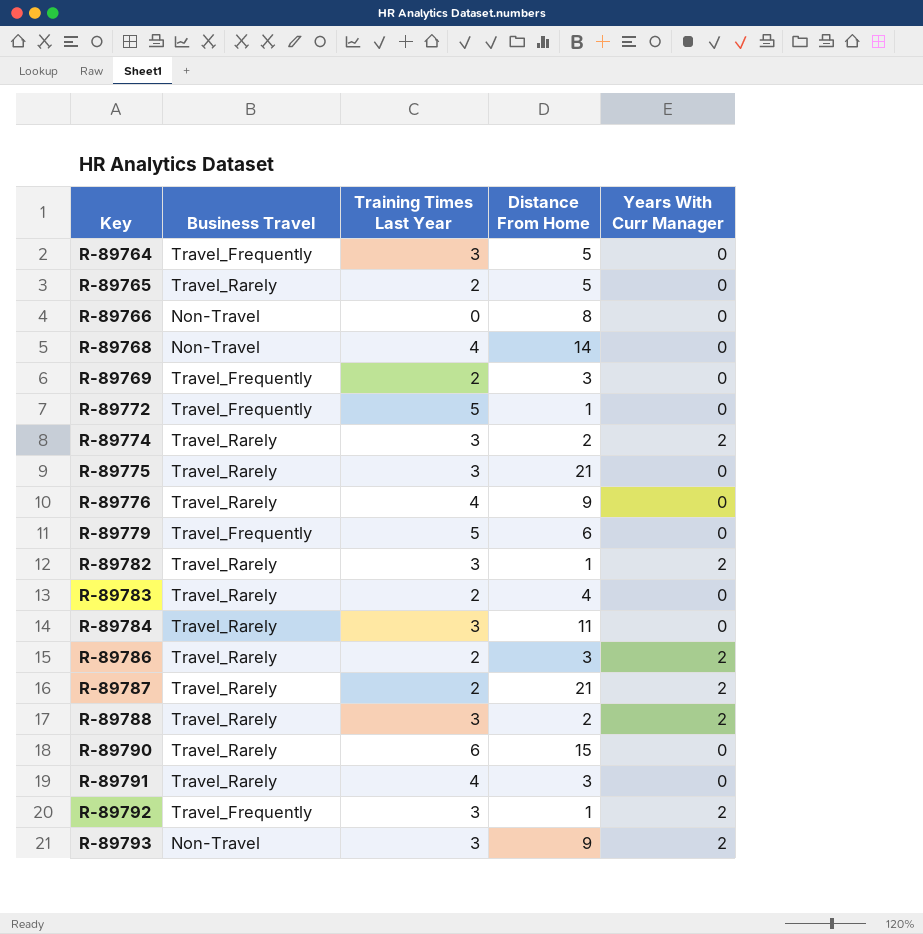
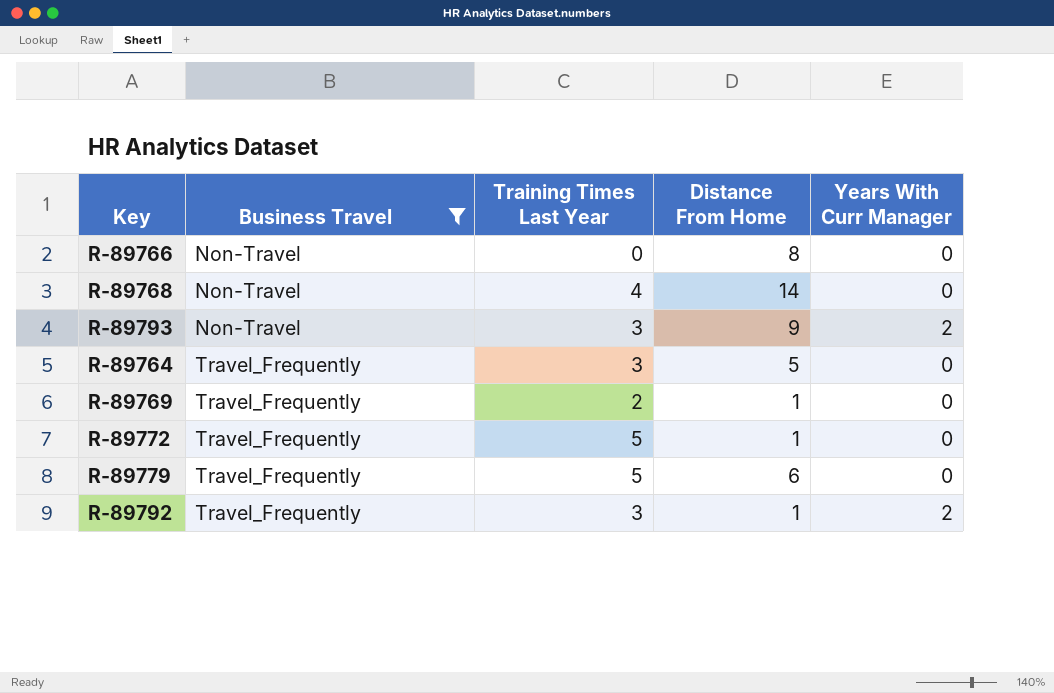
filter: none -> Business Travel != Travel_Rarely
row order: Key ascending -> Business Travel ascending
R-89769 | Distance From Home: 3 -> 1

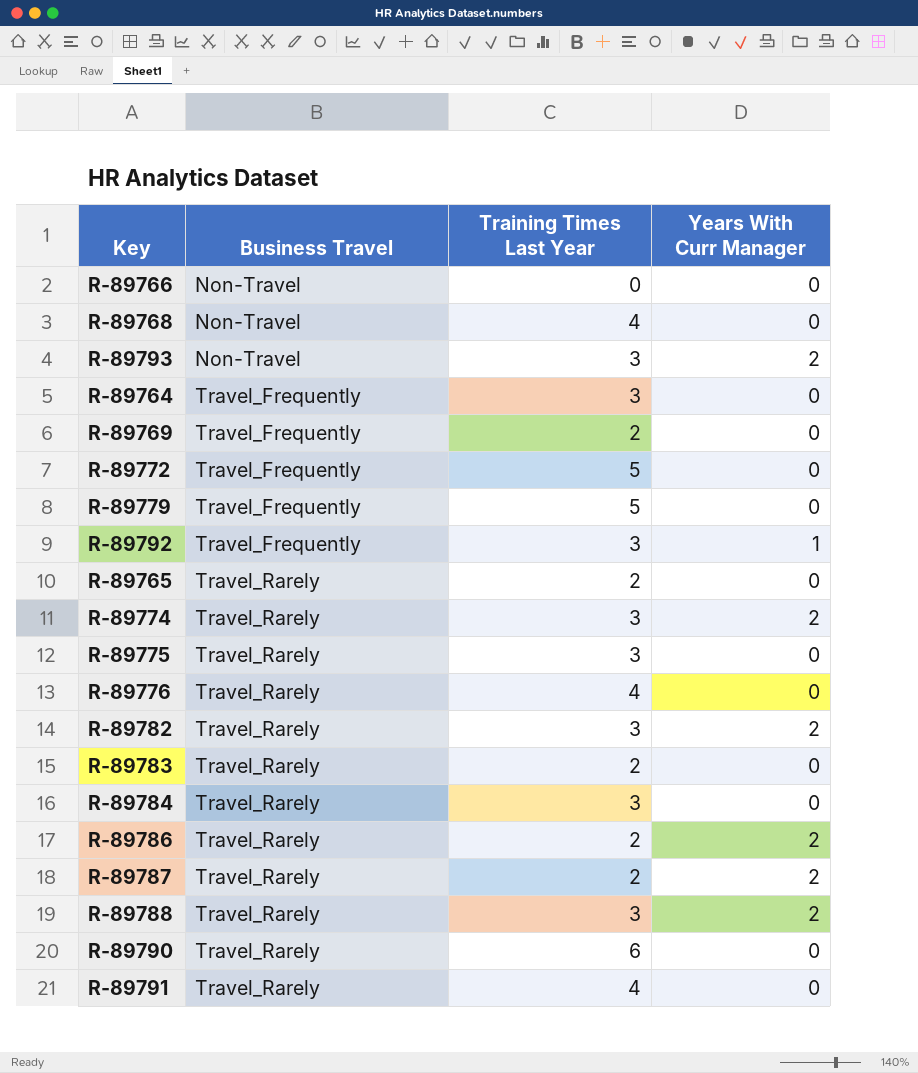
filter: Business Travel != Travel_Rarely -> none
column Distance From Home | position: 4 -> none
R-89792 | Years With Curr Manager: 2 -> 1

